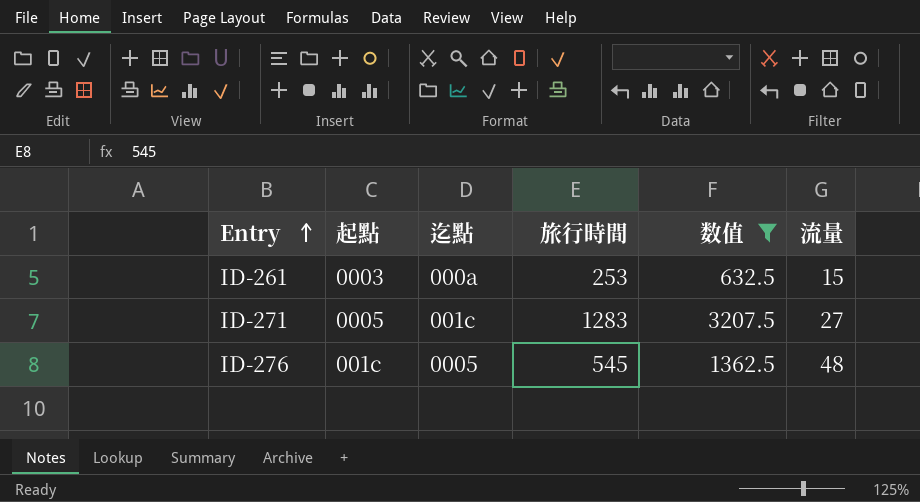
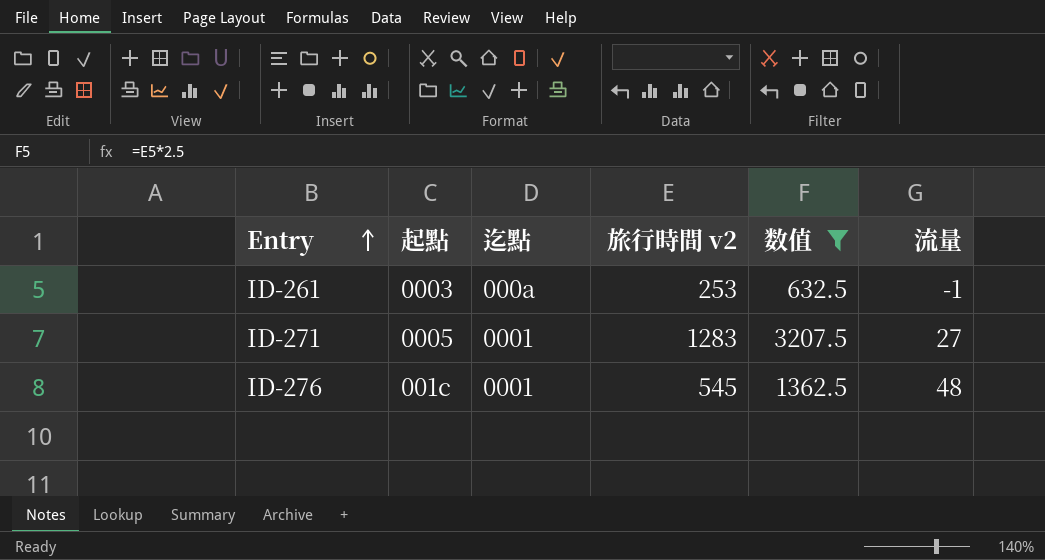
column name: 旅行時間 -> 旅行時間 v2
ID-261 | 流量: 15 -> -1
ID-271 | 迄點: 001c -> 0001
ID-276 | 迄點: 0005 -> 0001

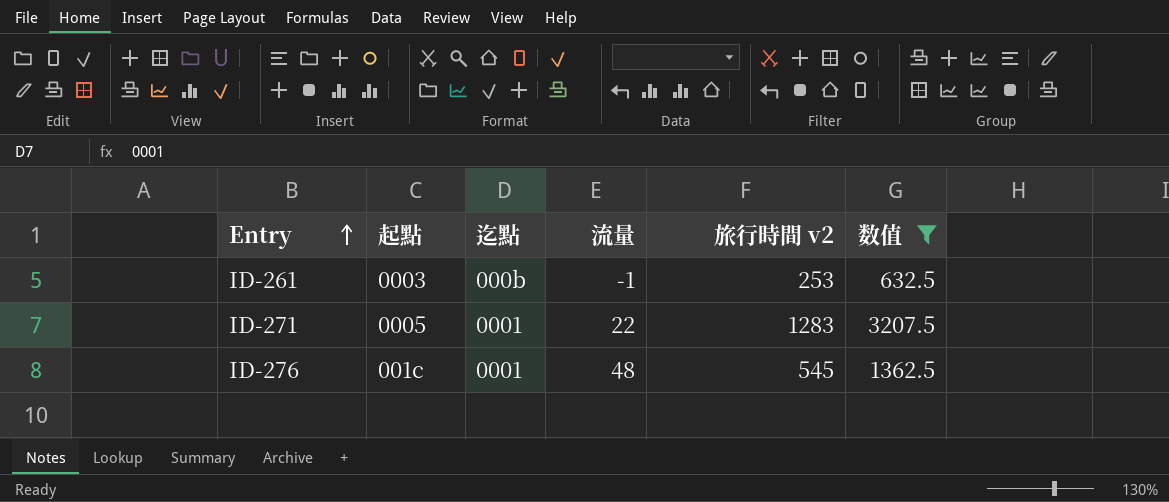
column 流量 | position: 6 -> 4
ID-261 | 迄點: 000a -> 000b
ID-271 | 流量: 27 -> 22

